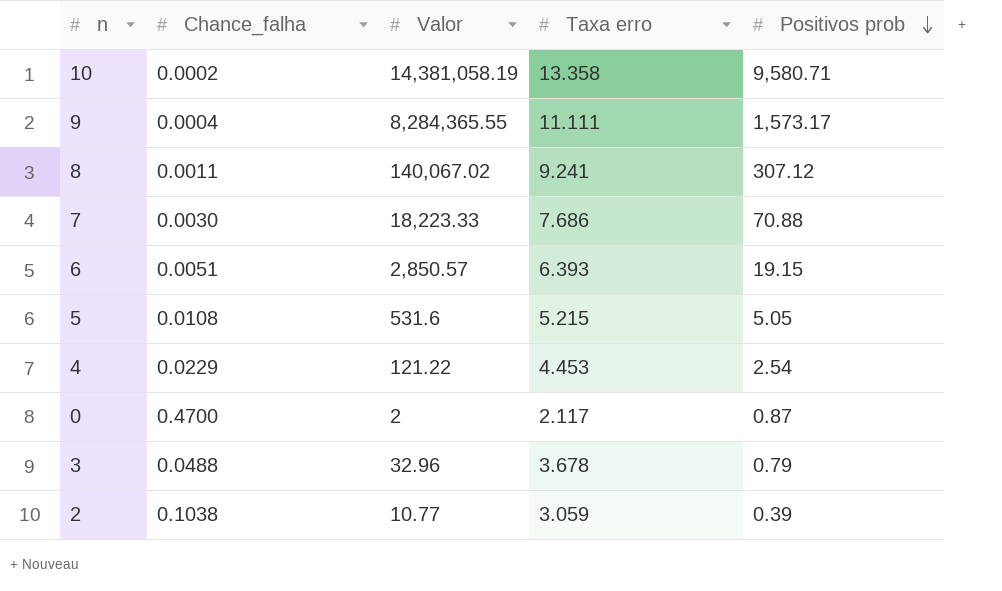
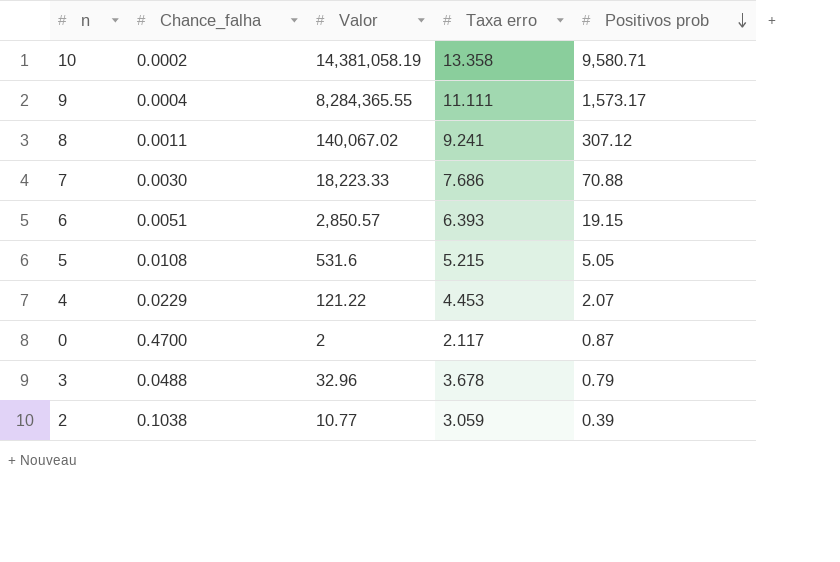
4 | Positivos prob: 2.54 -> 2.07

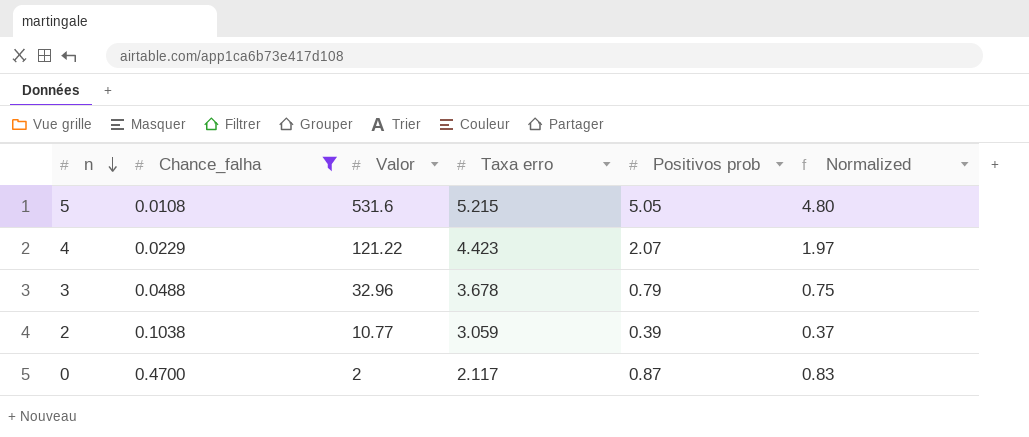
filter: none -> Chance_falha >= 0.0108
row order: Positivos prob descending -> n descending
column Normalized | formula: none -> [Positivos prob] * 0.95
4 | Taxa erro: 4.453 -> 4.423

